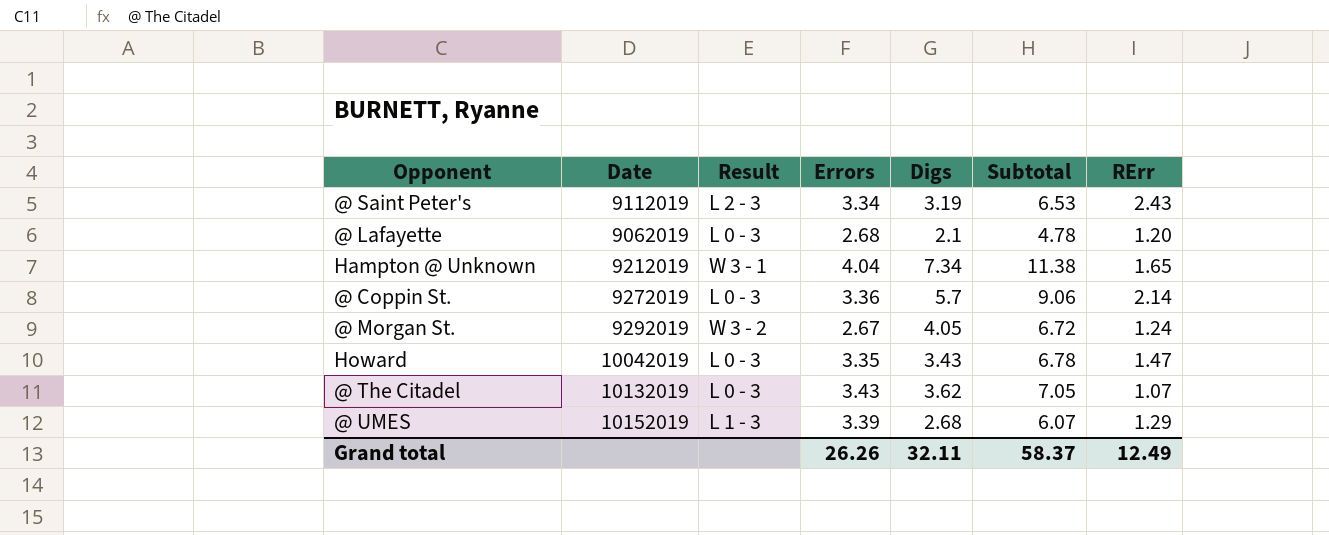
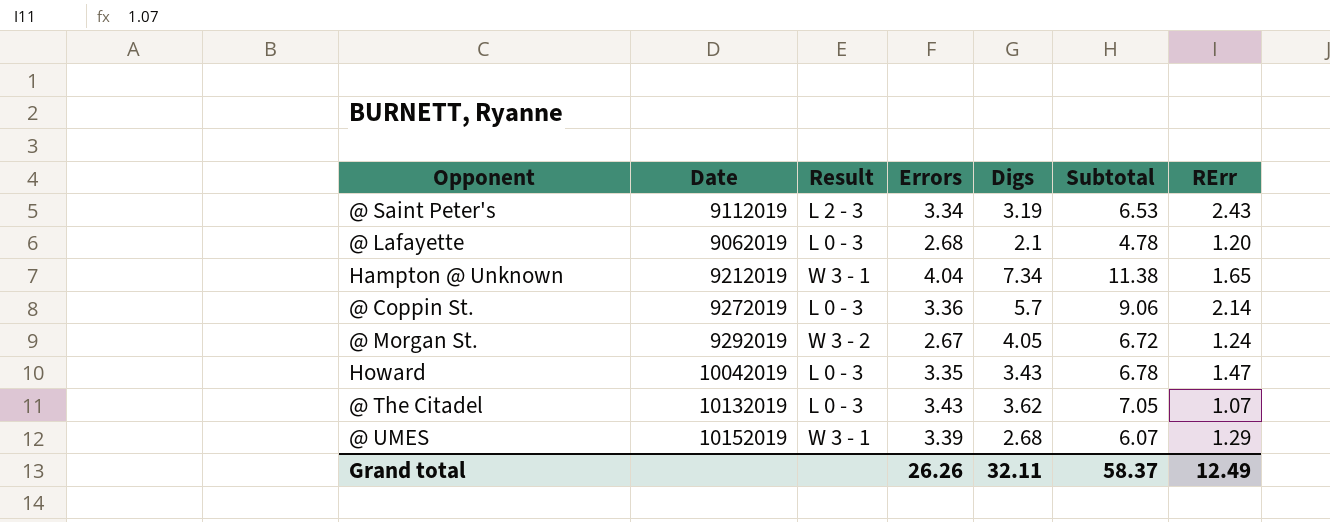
@ UMES | Result: L 1 - 3 -> W 3 - 1

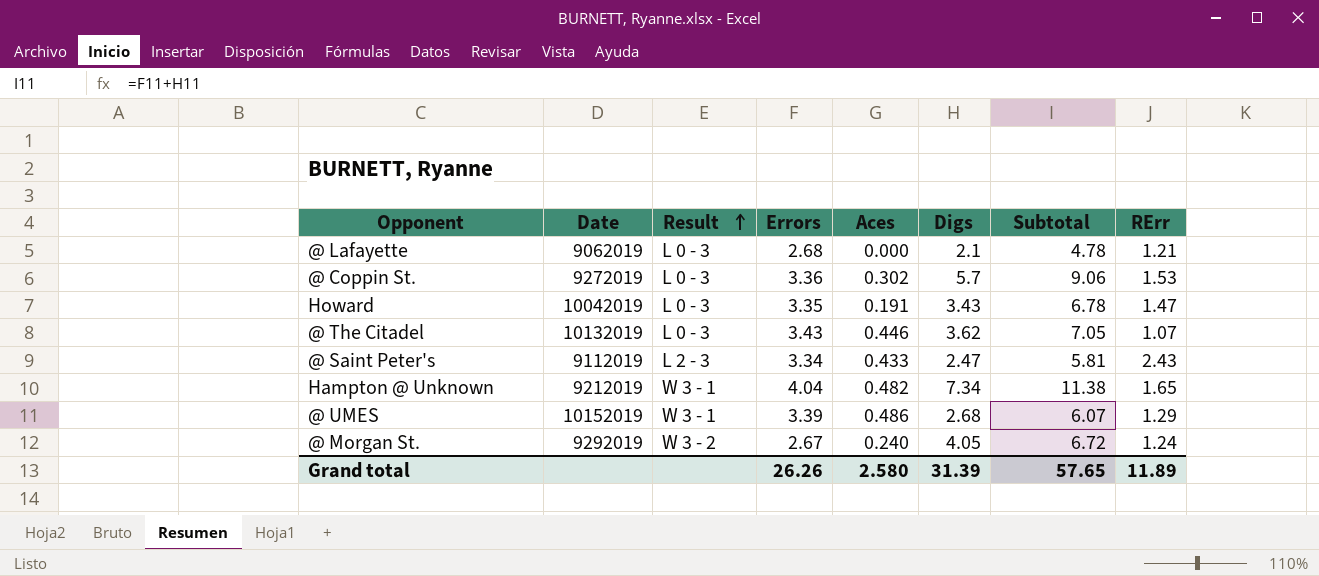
row order: none -> Result ascending
column Aces | position: none -> 5
@ Lafayette | RErr: 1.20 -> 1.21
@ Coppin St. | RErr: 2.14 -> 1.53
@ Saint Peter's | Digs: 3.19 -> 2.47
@ Saint Peter's | Subtotal: 6.53 -> 5.81
Grand total | Digs: 32.11 -> 31.39
Grand total | Subtotal: 58.37 -> 57.65
Grand total | RErr: 12.49 -> 11.89

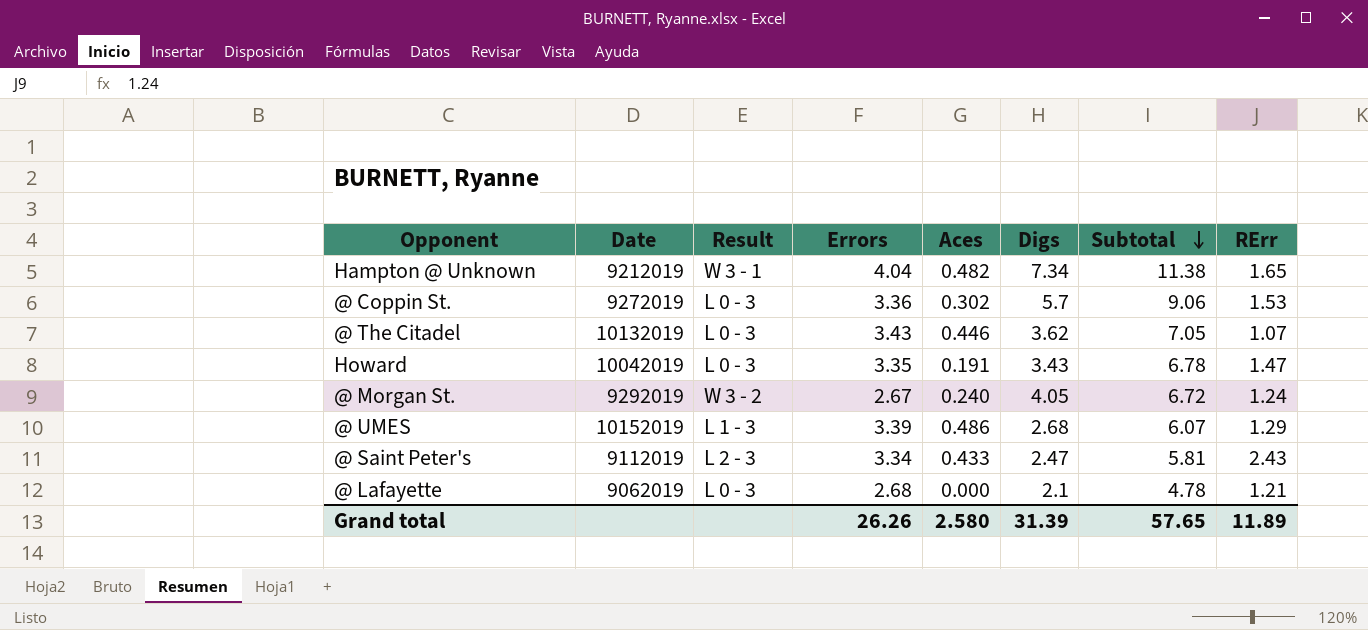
row order: Result ascending -> Subtotal descending
@ UMES | Result: W 3 - 1 -> L 1 - 3

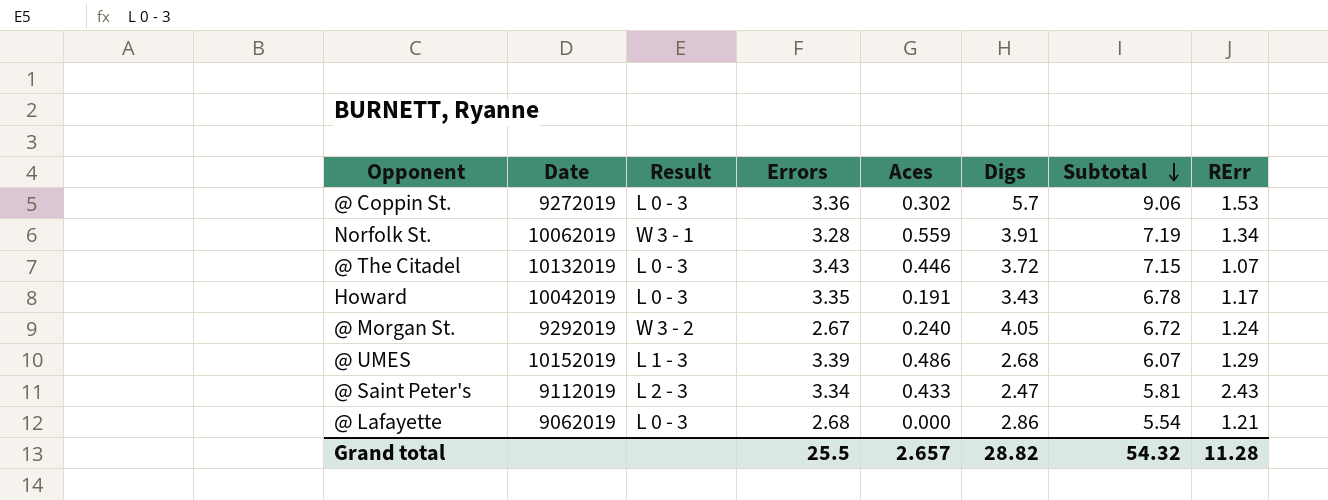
row Hampton @ Unknown: 9212019 | W 3 - 1 | 4.04 | 0.482 | 7.34 | 11.38 | 1.65 -> none
row Norfolk St.: none -> 10062019 | W 3 - 1 | 3.28 | 0.559 | 3.91 | 7.19 | 1.34
@ The Citadel | Digs: 3.62 -> 3.72
@ The Citadel | Subtotal: 7.05 -> 7.15
Howard | RErr: 1.47 -> 1.17
@ Lafayette | Digs: 2.1 -> 2.86
@ Lafayette | Subtotal: 4.78 -> 5.54
Grand total | Errors: 26.26 -> 25.5
Grand total | Aces: 2.580 -> 2.657
Grand total | Digs: 31.39 -> 28.82
Grand total | Subtotal: 57.65 -> 54.32
Grand total | RErr: 11.89 -> 11.28

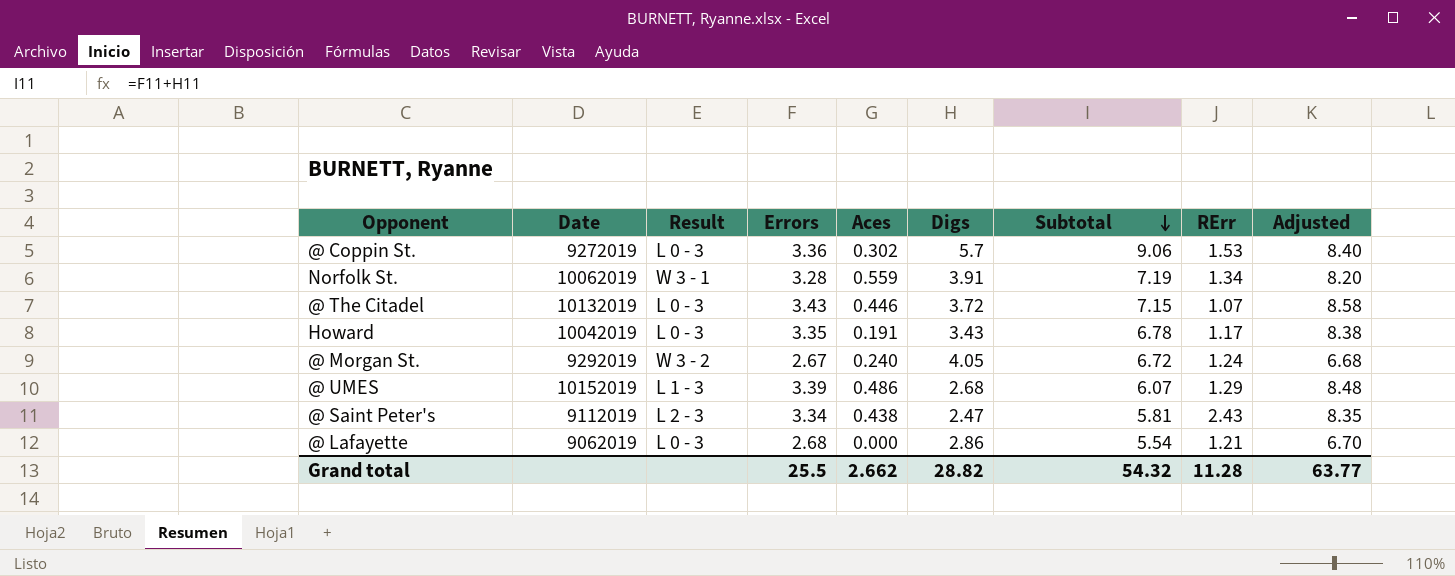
column Adjusted | formula: none -> [Errors] * 2.5
@ Saint Peter's | Aces: 0.433 -> 0.438
Grand total | Aces: 2.657 -> 2.662

